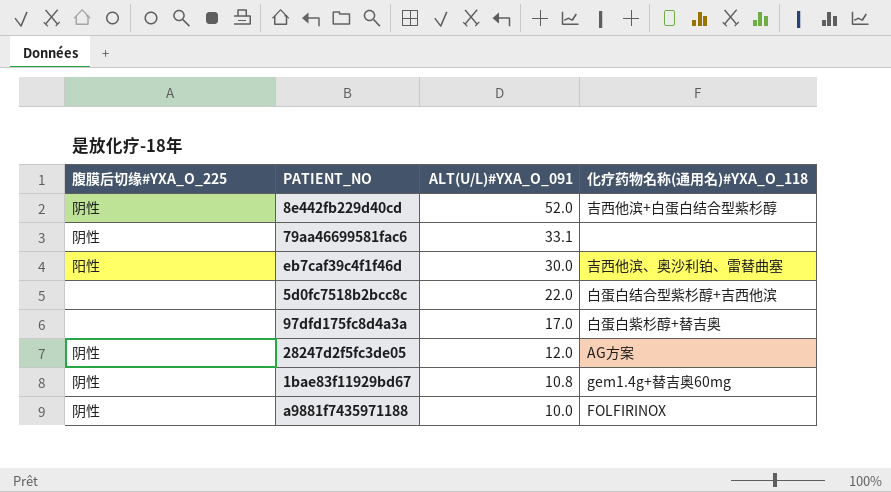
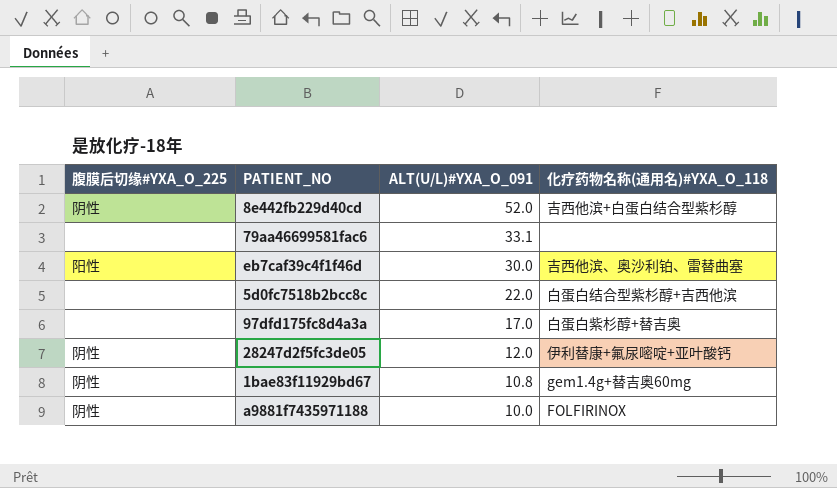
79aa46699581fac6 | 腹膜后切缘#YXA_O_225: 阴性 -> none
28247d2f5fc3de05 | 化疗药物名称(通用名)#YXA_O_118: AG方案 -> 伊利替康+氟尿嘧啶+亚叶酸钙

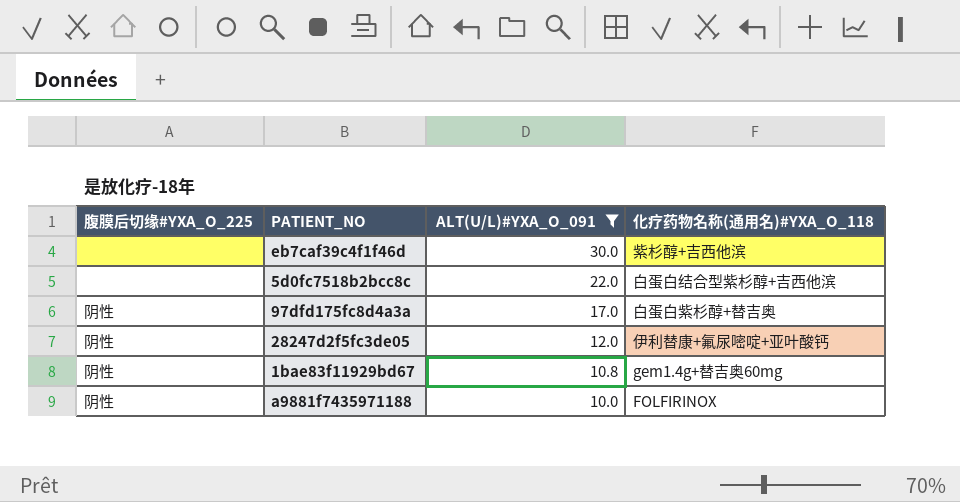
filter: none -> ALT(U/L)#YXA_O_091 <= 30.0
eb7caf39c4f1f46d | 腹膜后切缘#YXA_O_225: 阳性 -> none
eb7caf39c4f1f46d | 化疗药物名称(通用名)#YXA_O_118: 吉西他滨、奥沙利铂、雷替曲塞 -> 紫杉醇+吉西他滨
97dfd175fc8d4a3a | 腹膜后切缘#YXA_O_225: none -> 阴性

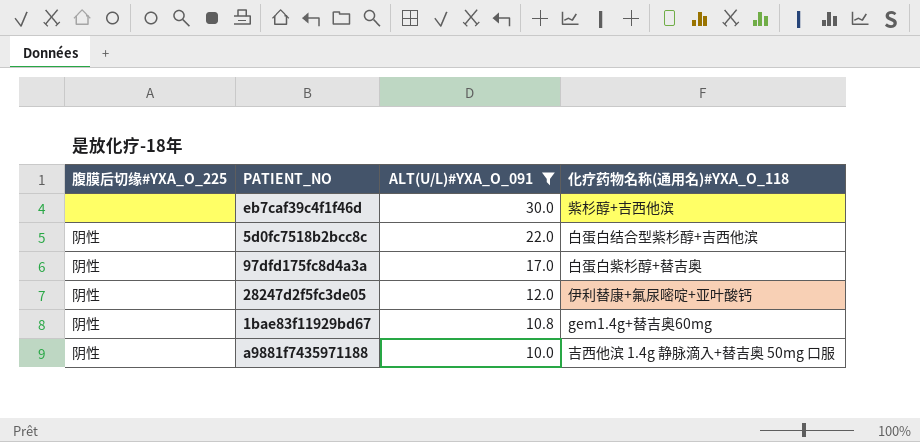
5d0fc7518b2bcc8c | 腹膜后切缘#YXA_O_225: none -> 阴性
a9881f7435971188 | 化疗药物名称(通用名)#YXA_O_118: FOLFIRINOX -> 吉西他滨 1.4g 静脉滴入+替吉奥 50mg 口服

